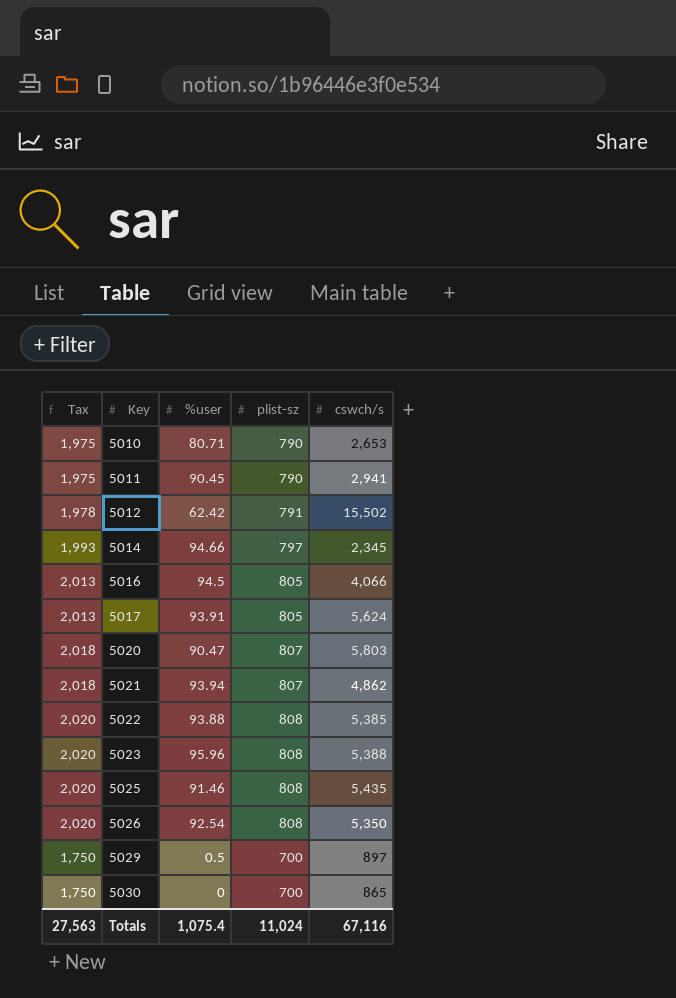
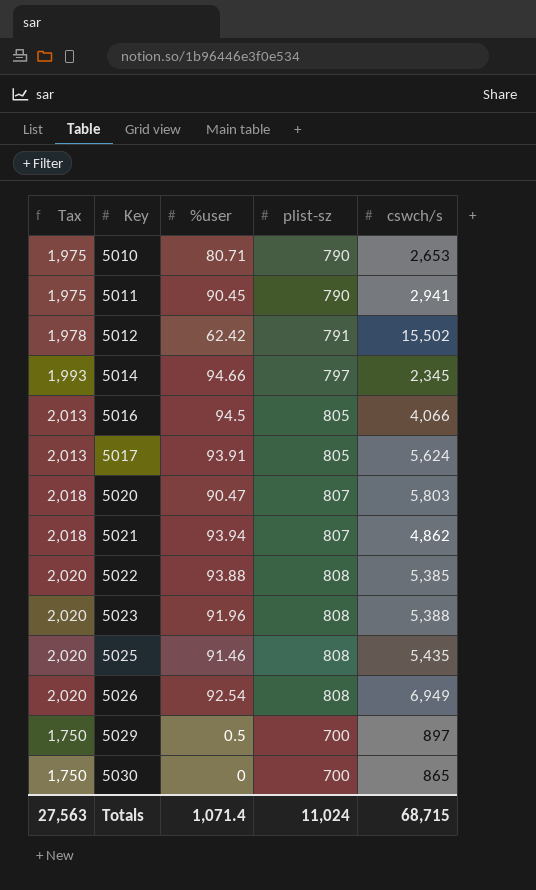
5023 | %user: 95.96 -> 91.96
5026 | cswch/s: 5,350 -> 6,949
Totals | %user: 1,075.4 -> 1,071.4
Totals | cswch/s: 67,116 -> 68,715

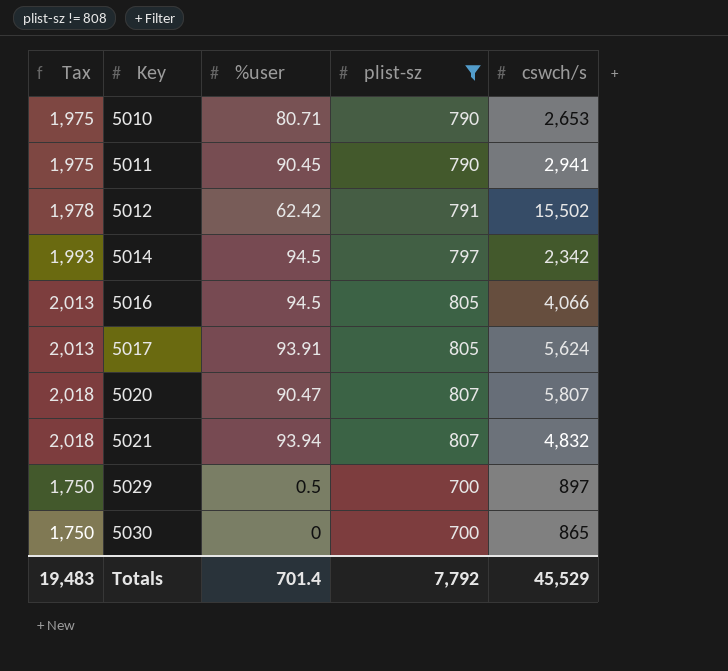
filter: none -> plist-sz != 808
5014 | %user: 94.66 -> 94.5
5014 | cswch/s: 2,345 -> 2,342
5020 | cswch/s: 5,803 -> 5,807
5021 | cswch/s: 4,862 -> 4,832
Totals | Tax: 27,563 -> 19,483
Totals | %user: 1,071.4 -> 701.4
Totals | plist-sz: 11,024 -> 7,792
Totals | cswch/s: 68,715 -> 45,529

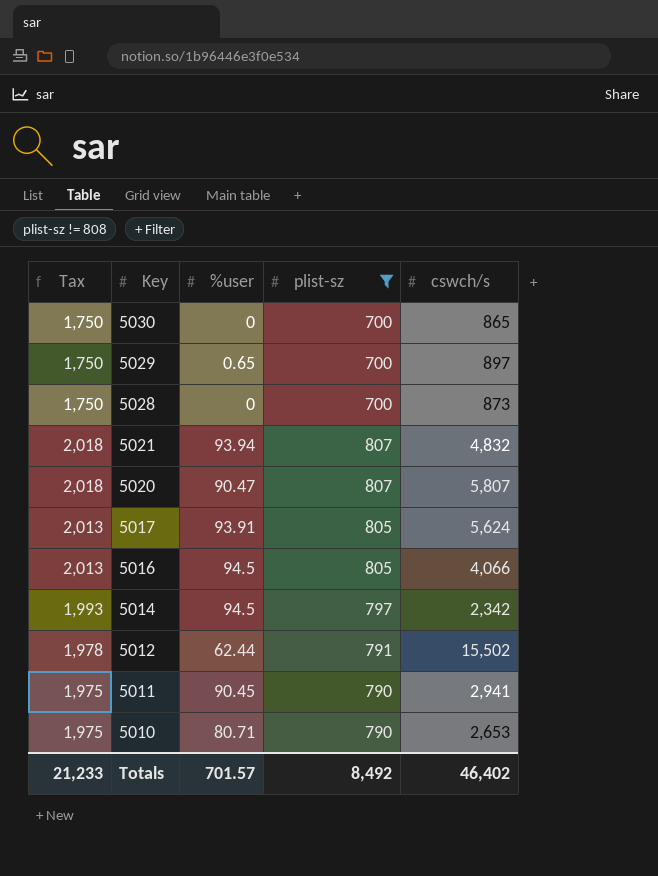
row order: Key ascending -> Key descending
5029 | %user: 0.5 -> 0.65
row 5028: none -> 1,750 | 0 | 700 | 873
5012 | %user: 62.42 -> 62.44
Totals | Tax: 19,483 -> 21,233
Totals | %user: 701.4 -> 701.57
Totals | plist-sz: 7,792 -> 8,492
Totals | cswch/s: 45,529 -> 46,402

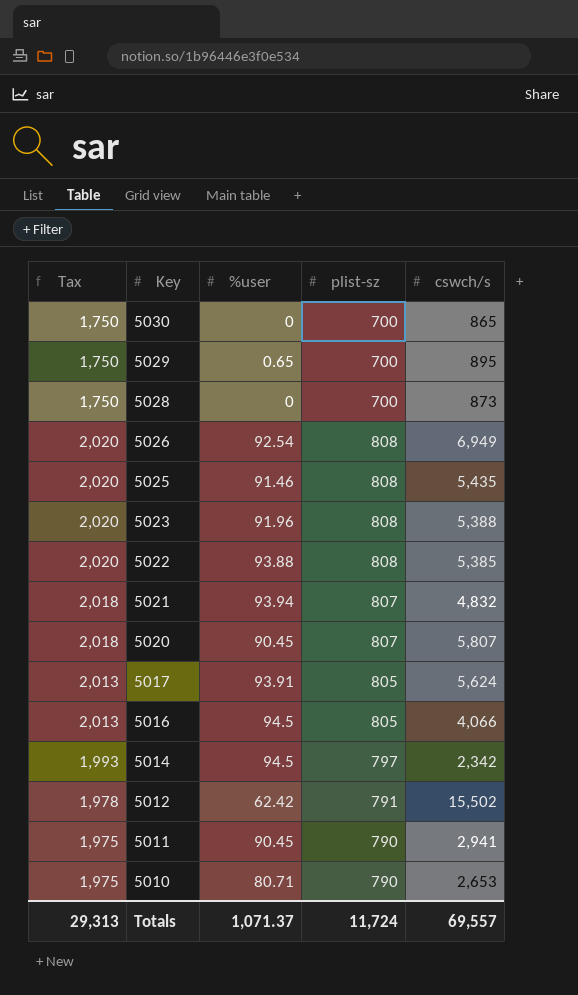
filter: plist-sz != 808 -> none
5029 | cswch/s: 897 -> 895
5020 | %user: 90.47 -> 90.45
5012 | %user: 62.44 -> 62.42
Totals | Tax: 21,233 -> 29,313
Totals | %user: 701.57 -> 1,071.37
Totals | plist-sz: 8,492 -> 11,724
Totals | cswch/s: 46,402 -> 69,557

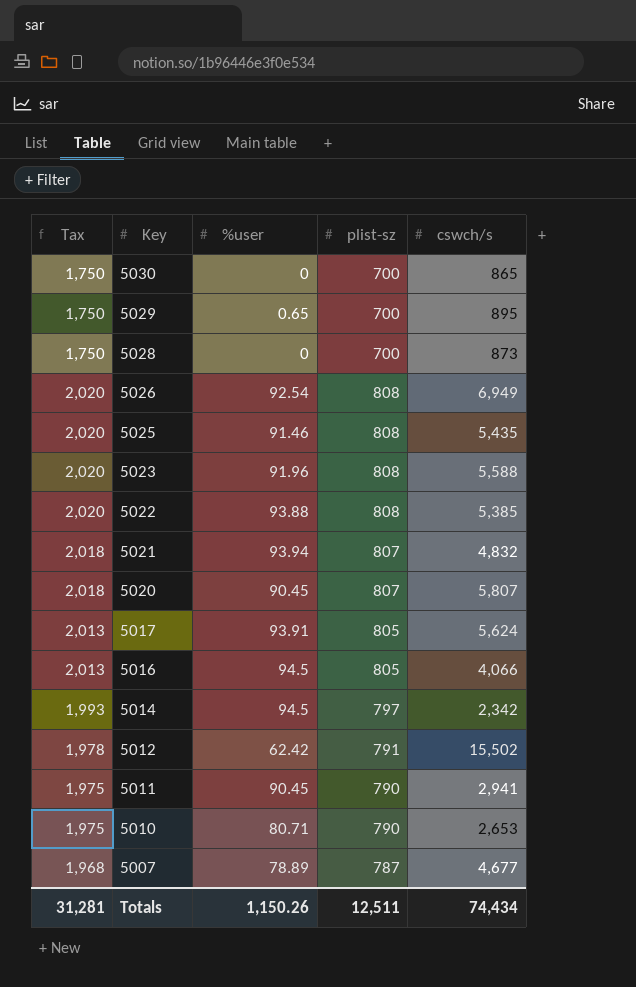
5023 | cswch/s: 5,388 -> 5,588
row 5007: none -> 1,968 | 78.89 | 787 | 4,677
Totals | Tax: 29,313 -> 31,281
Totals | %user: 1,071.37 -> 1,150.26
Totals | plist-sz: 11,724 -> 12,511
Totals | cswch/s: 69,557 -> 74,434

